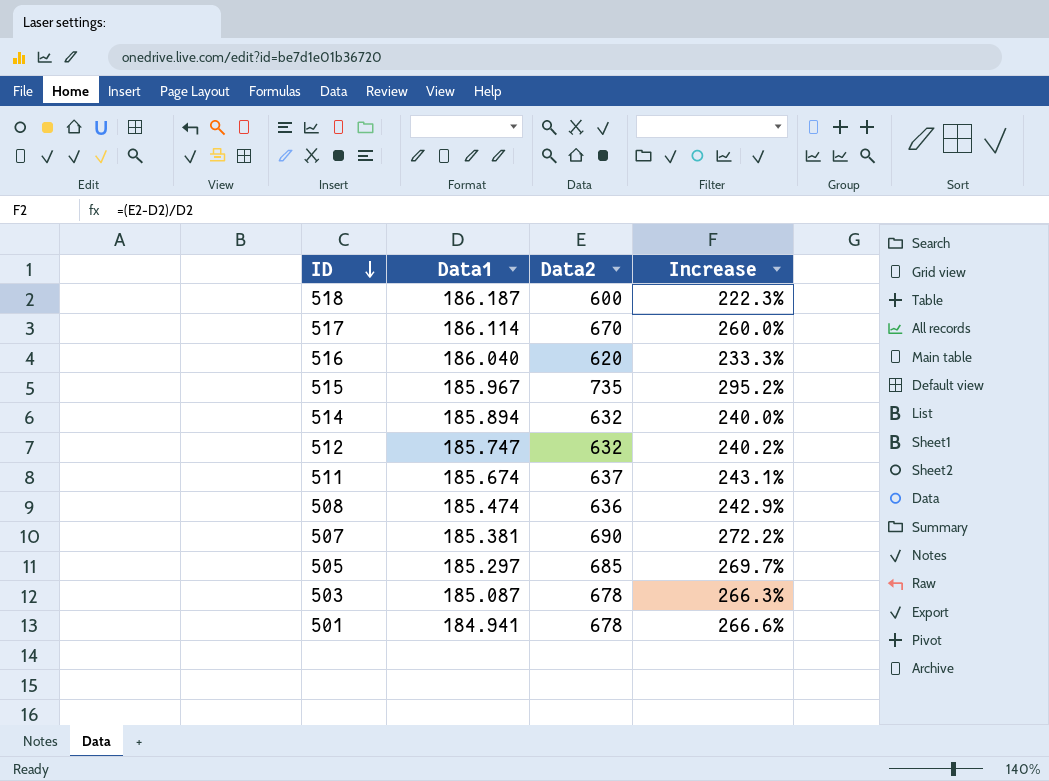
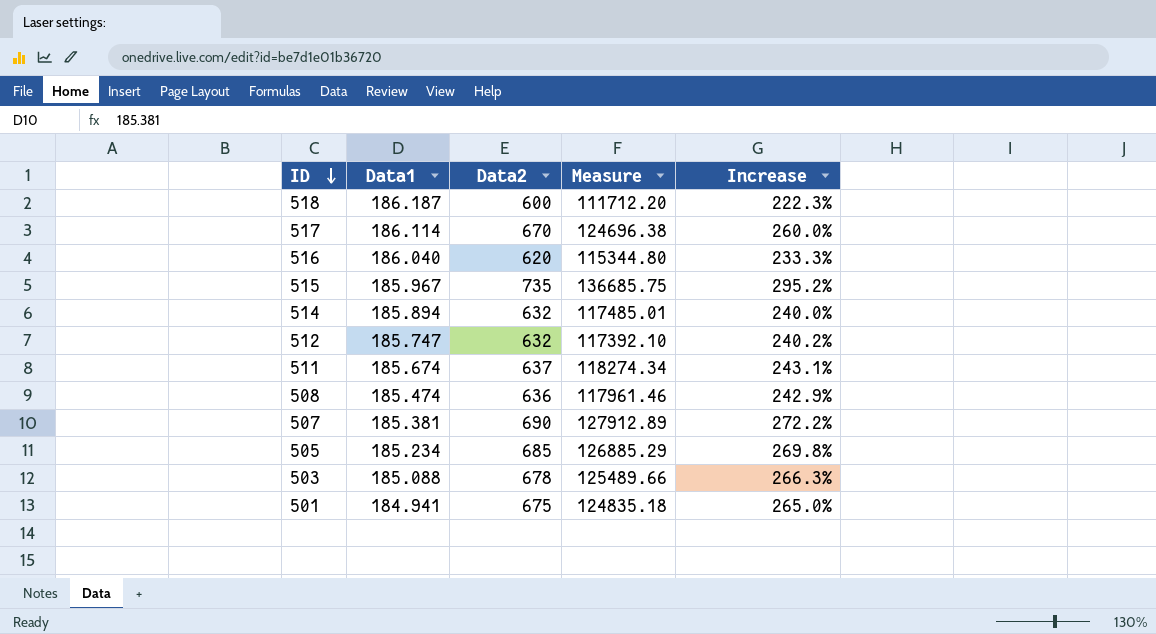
column Measure | formula: none -> [Data1] * [Data2]
505 | Data1: 185.297 -> 185.234
505 | Increase: 269.7% -> 269.8%
503 | Data1: 185.087 -> 185.088
501 | Data2: 678 -> 675
501 | Increase: 266.6% -> 265.0%

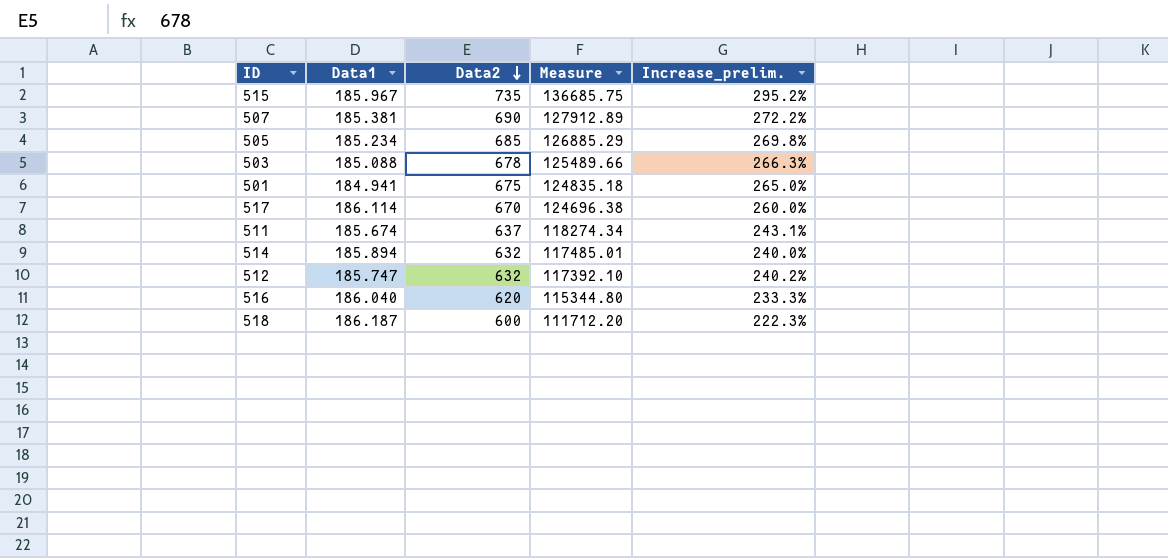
row order: ID descending -> Data2 descending
column name: Increase -> Increase_prelim.
row 508: 185.474 | 636 | 117961.46 | 242.9% -> none

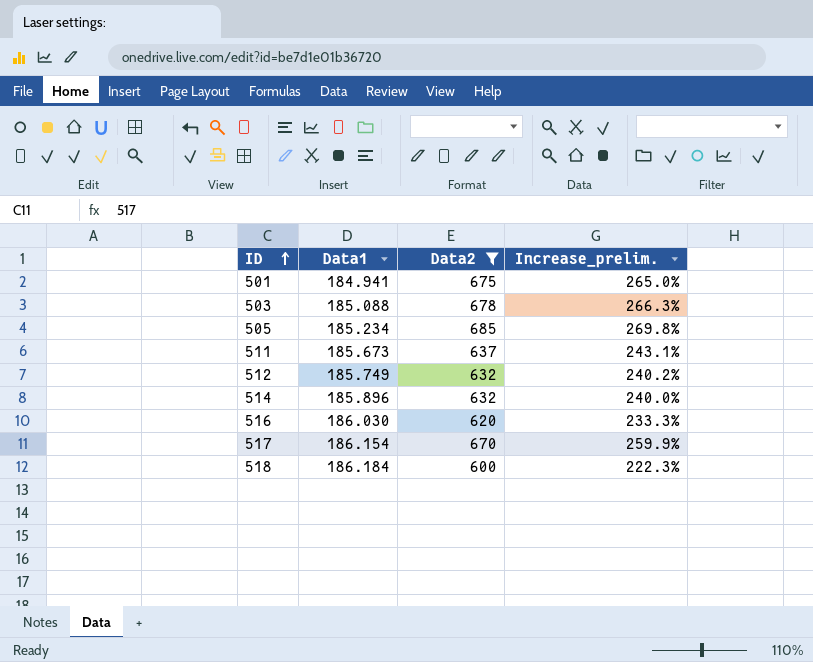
filter: none -> Data2 <= 685
row order: Data2 descending -> ID ascending
column Measure | formula: [Data1] * [Data2] -> none
511 | Data1: 185.674 -> 185.673
512 | Data1: 185.747 -> 185.749
514 | Data1: 185.894 -> 185.896
516 | Data1: 186.040 -> 186.030
517 | Data1: 186.114 -> 186.154
517 | Increase_prelim.: 260.0% -> 259.9%
518 | Data1: 186.187 -> 186.184

